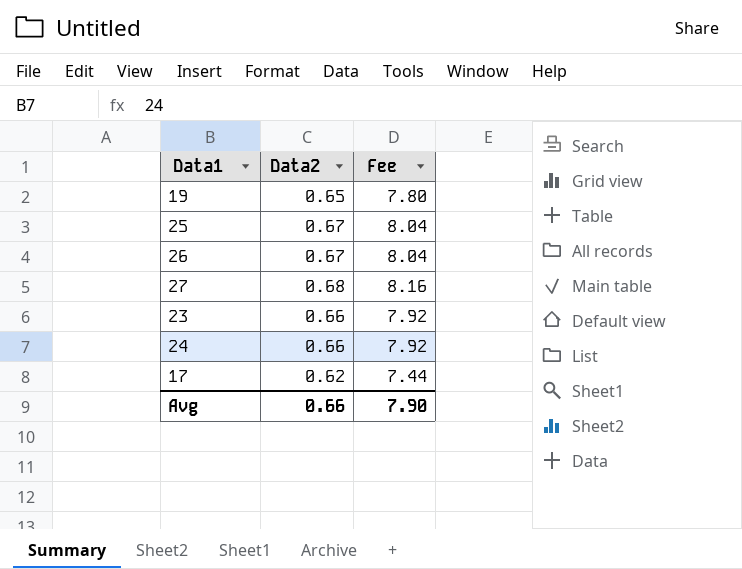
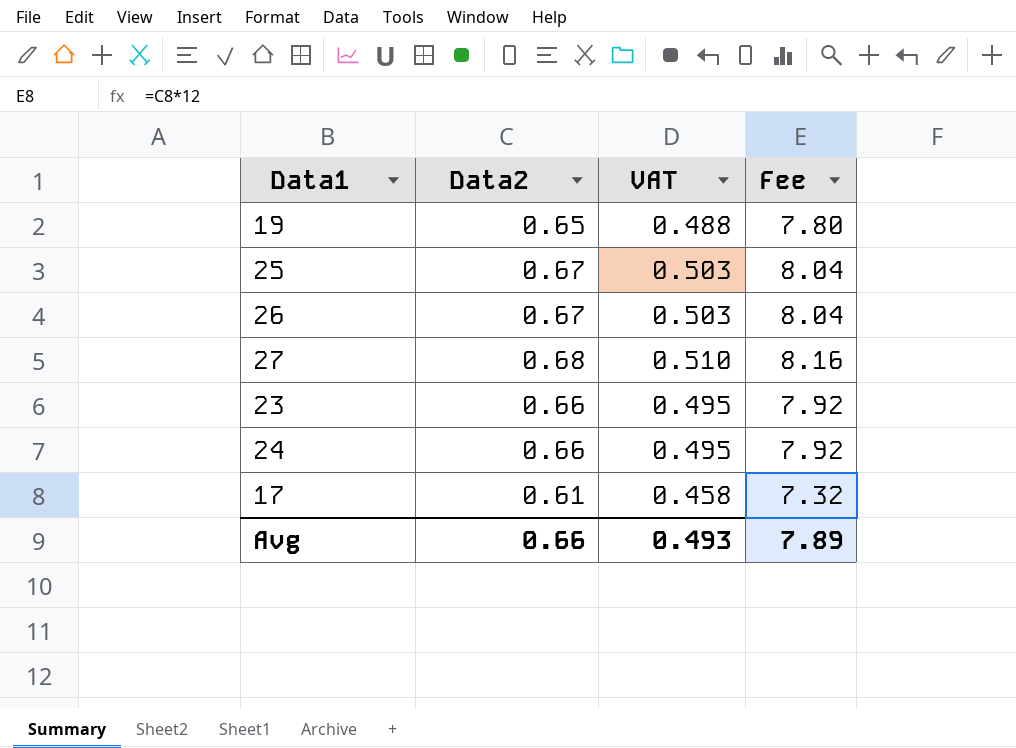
column VAT | formula: none -> [Data2] * 0.75
17 | Data2: 0.62 -> 0.61
17 | Fee: 7.44 -> 7.32
Avg | Fee: 7.90 -> 7.89

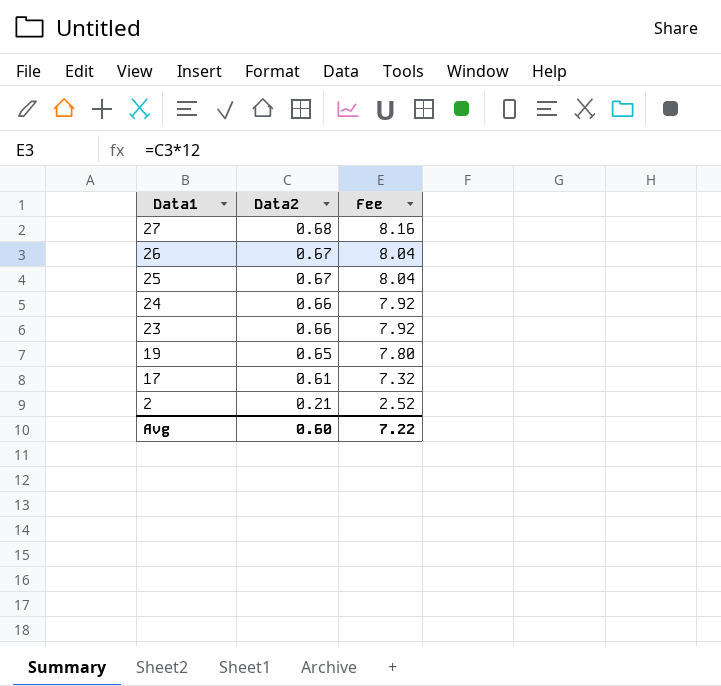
row order: none -> Data1 descending
column VAT | formula: [Data2] * 0.75 -> none
row 2: none -> 0.21 | 2.52
Avg | Data2: 0.66 -> 0.60
Avg | Fee: 7.89 -> 7.22

